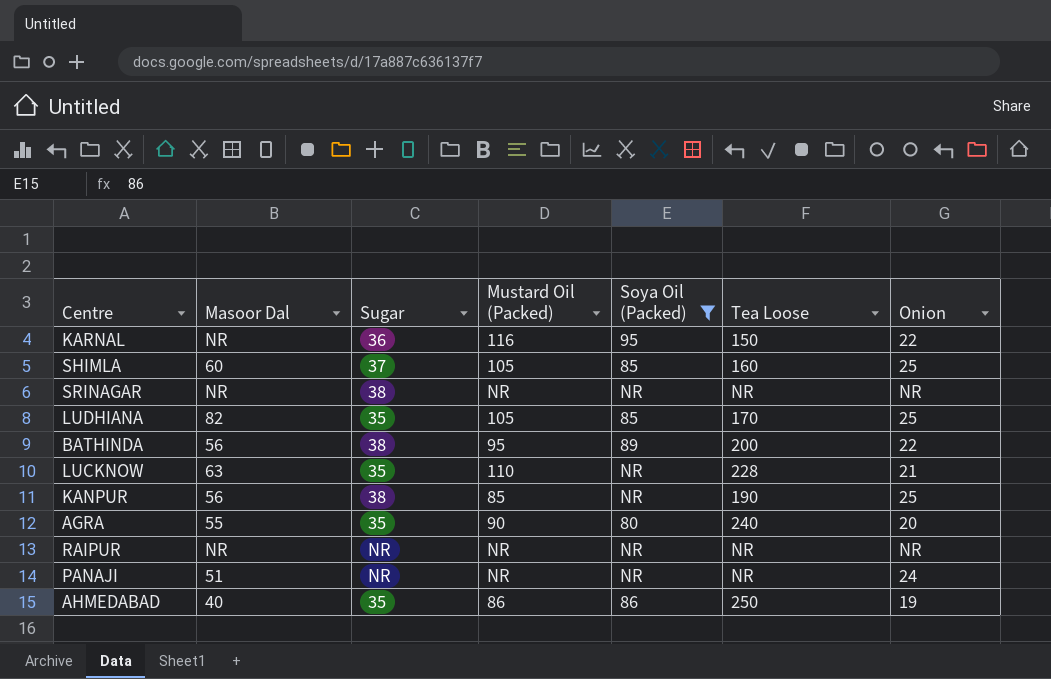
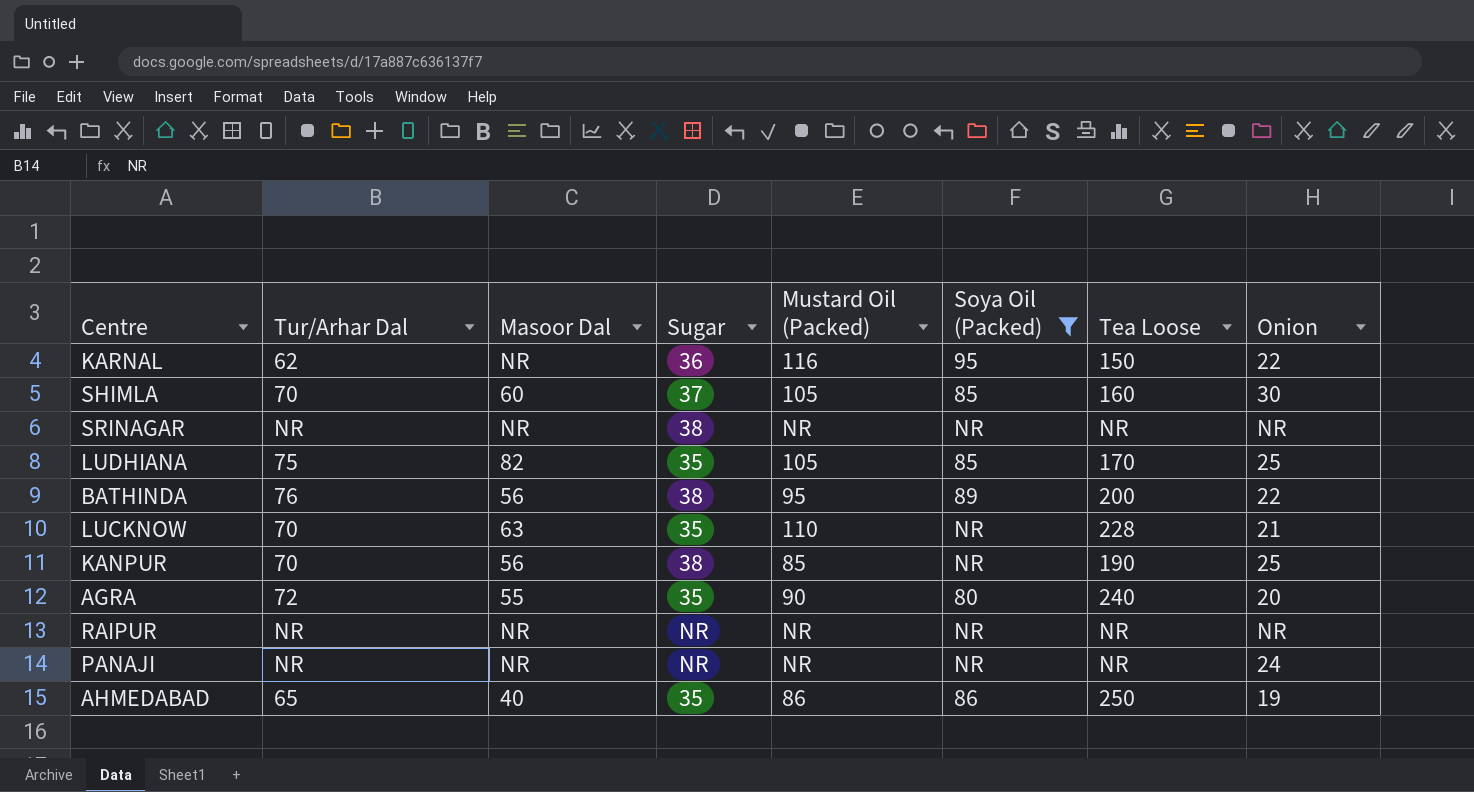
column Tur/Arhar Dal | position: none -> 2
SHIMLA | Onion: 25 -> 30
PANAJI | Masoor Dal: 51 -> NR

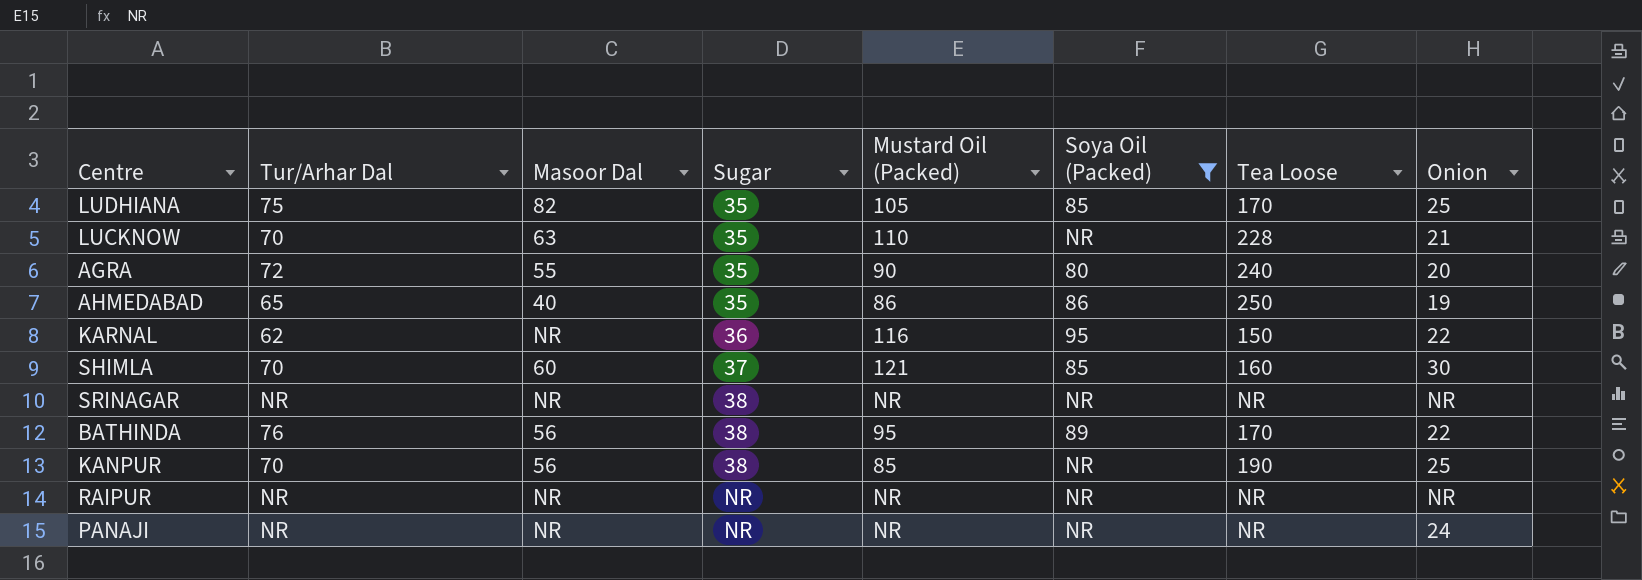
row order: none -> Sugar ascending
SHIMLA | Mustard Oil (Packed): 105 -> 121
BATHINDA | Tea Loose: 200 -> 170

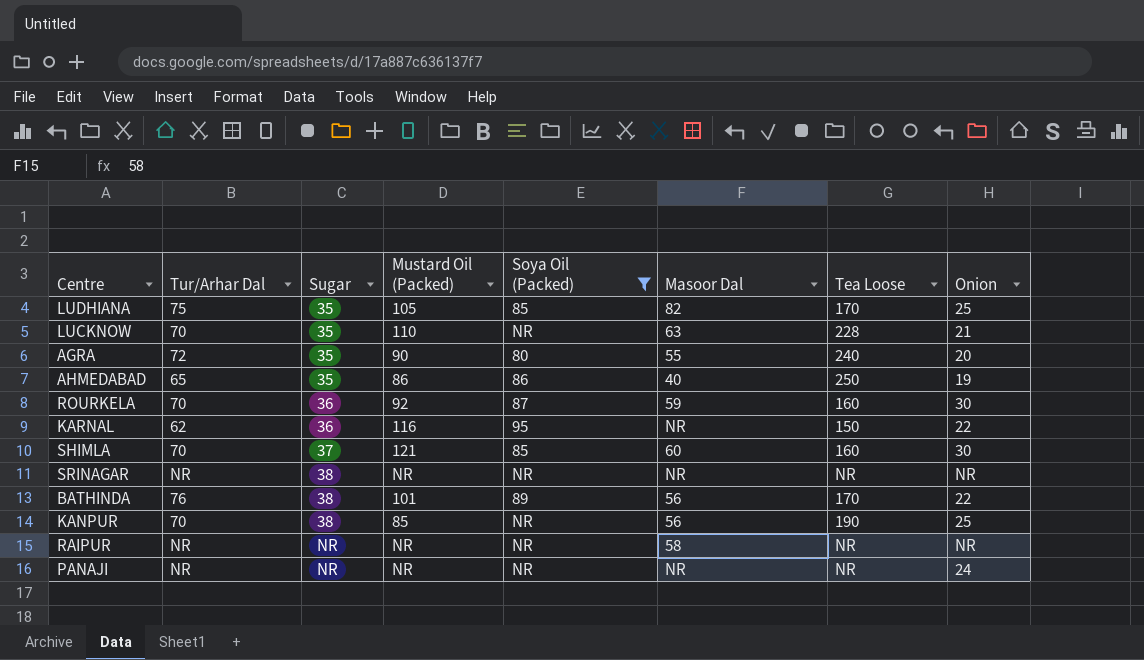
column Masoor Dal | position: 3 -> 6
row ROURKELA: none -> 70 | 36 | 92 | 87 | 59 | 160 | 30
BATHINDA | Mustard Oil (Packed): 95 -> 101
RAIPUR | Masoor Dal: NR -> 58

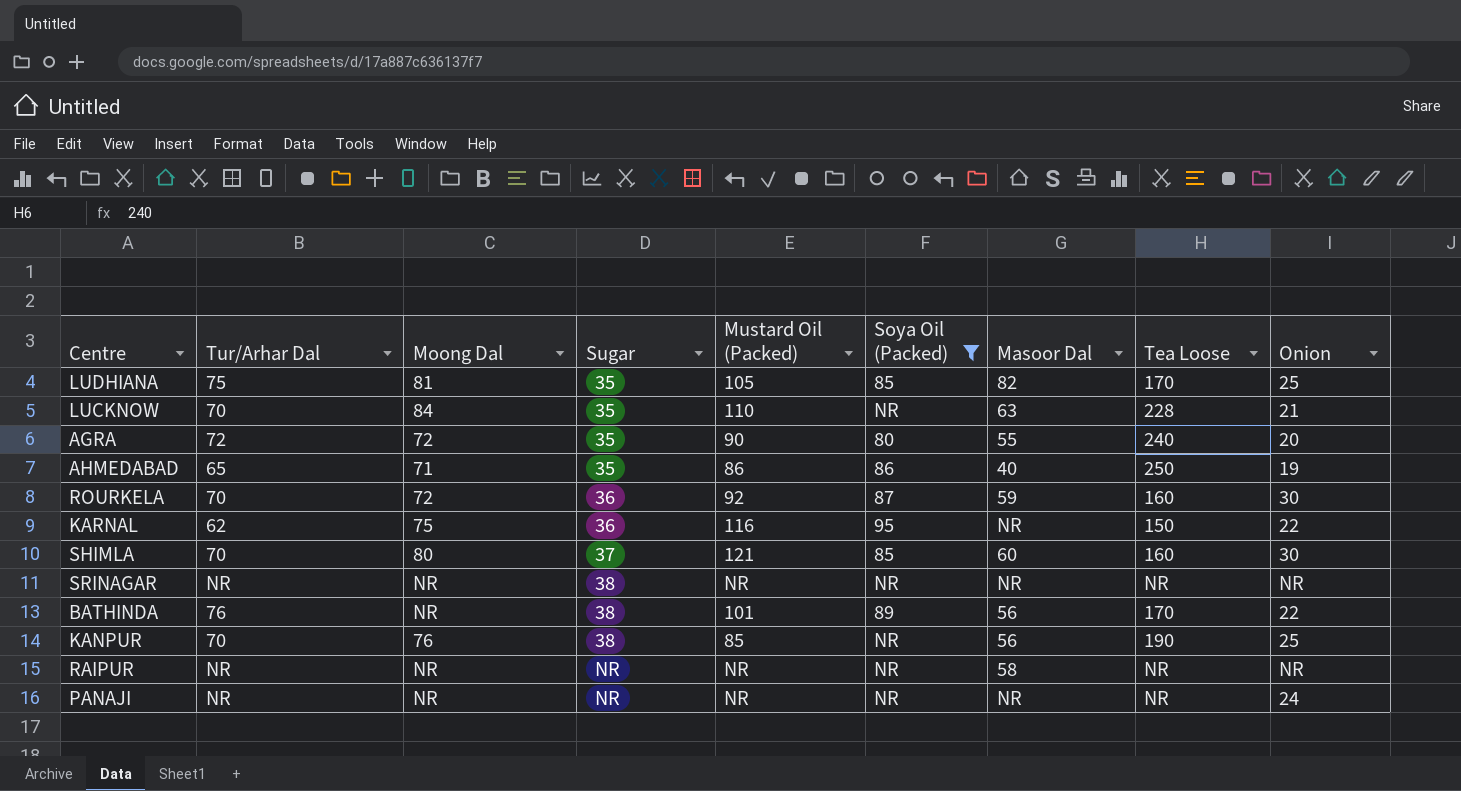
column Moong Dal | position: none -> 3

